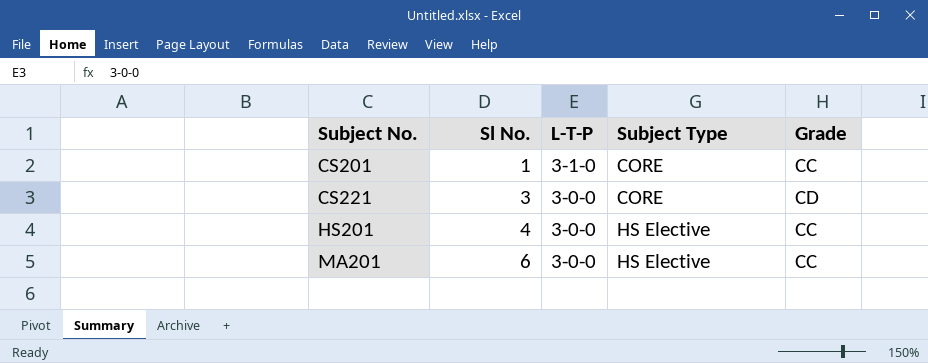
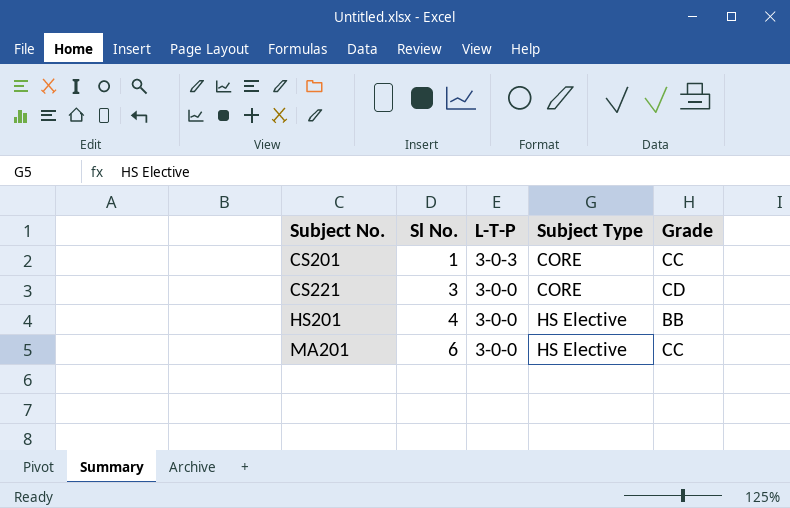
CS201 | L-T-P: 3-1-0 -> 3-0-3
HS201 | Grade: CC -> BB

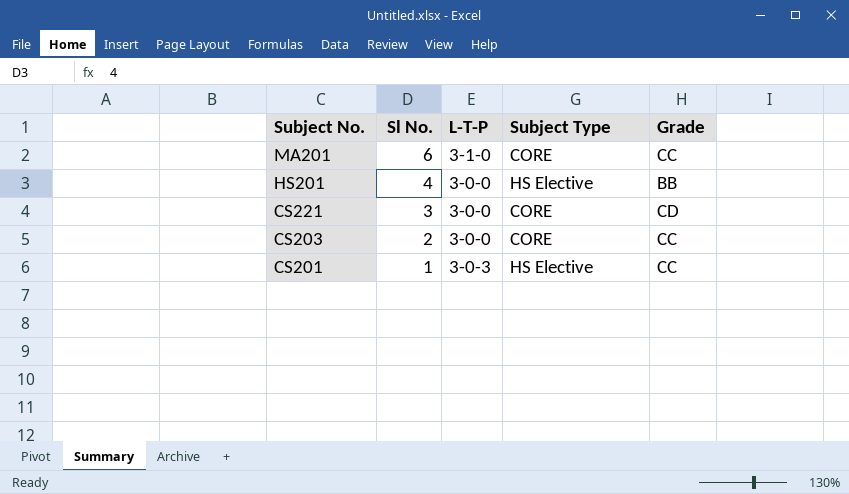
row order: Subject No. ascending -> Subject No. descending
MA201 | L-T-P: 3-0-0 -> 3-1-0
MA201 | Subject Type: HS Elective -> CORE
row CS203: none -> 2 | 3-0-0 | CORE | CC
CS201 | Subject Type: CORE -> HS Elective

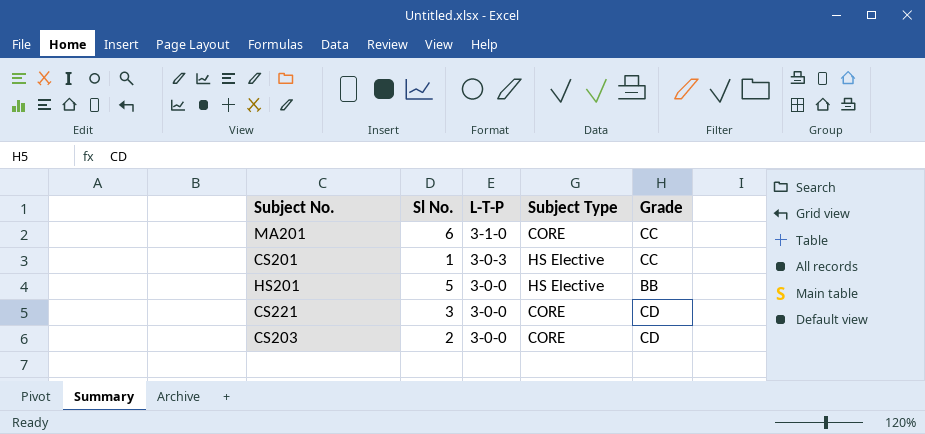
row order: Subject No. descending -> L-T-P descending
HS201 | Sl No.: 4 -> 5
CS203 | Grade: CC -> CD

